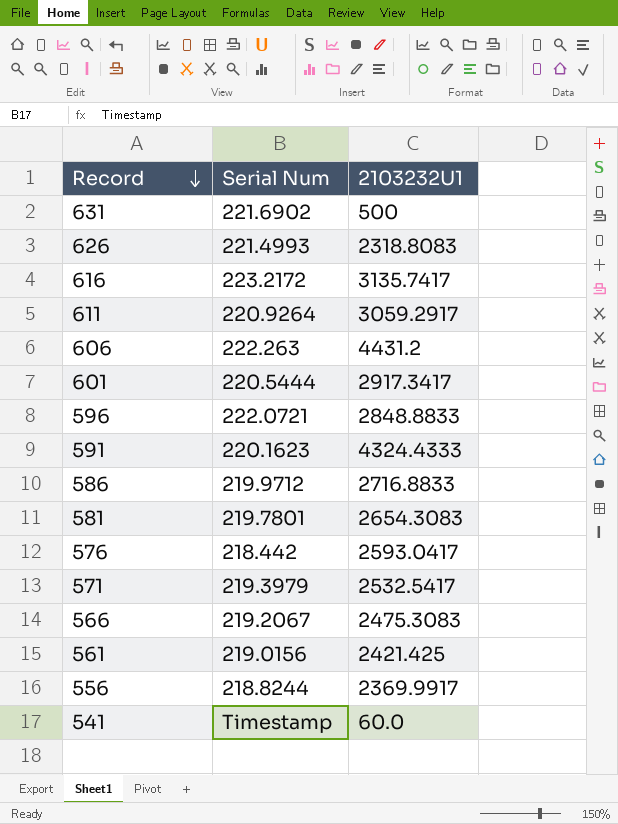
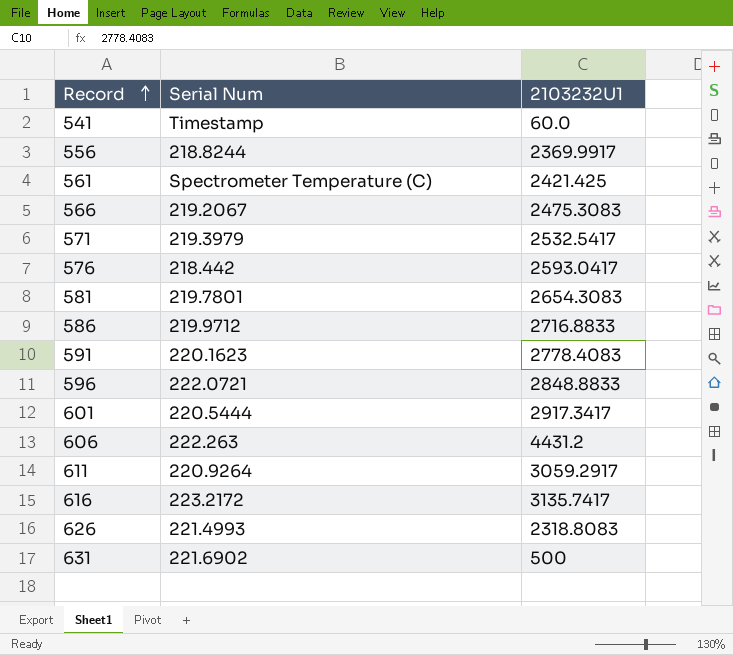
row order: Record descending -> Record ascending
561 | Serial Num: 219.0156 -> Spectrometer Temperature (C)
591 | 2103232U1: 4324.4333 -> 2778.4083

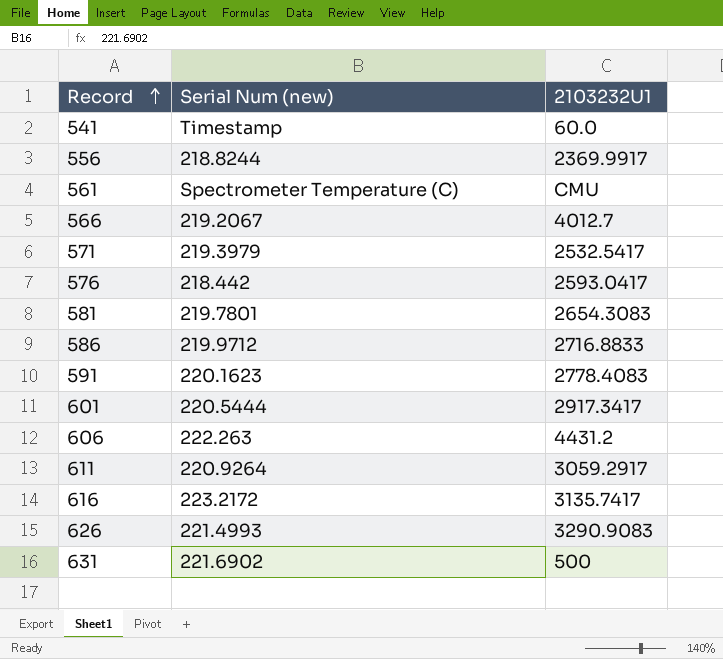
column name: Serial Num -> Serial Num (new)
row 596: 222.0721 | 2848.8833 -> none
561 | 2103232U1: 2421.425 -> CMU
566 | 2103232U1: 2475.3083 -> 4012.7
626 | 2103232U1: 2318.8083 -> 3290.9083

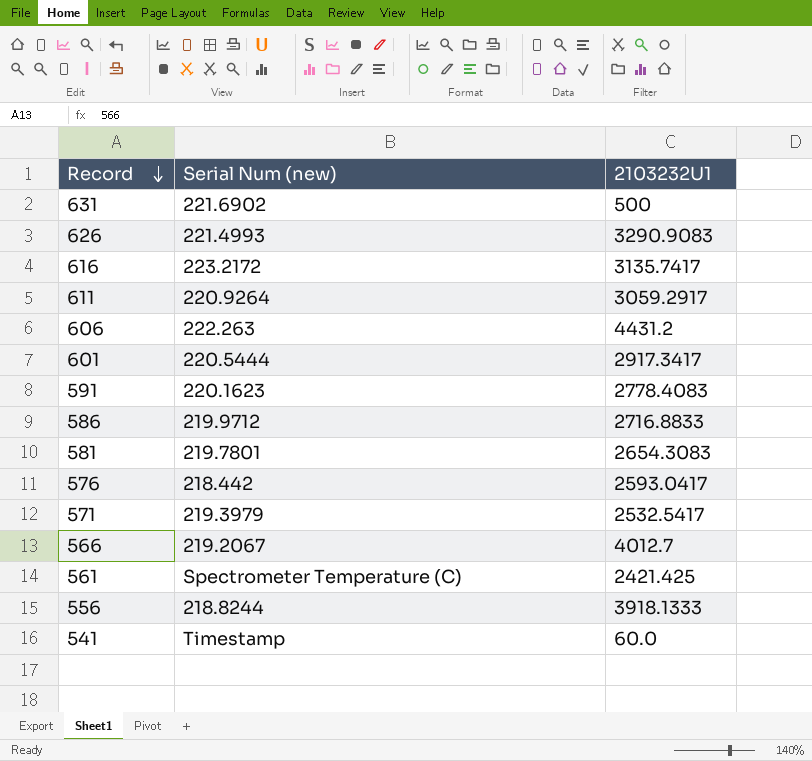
row order: Record ascending -> Record descending
561 | 2103232U1: CMU -> 2421.425
556 | 2103232U1: 2369.9917 -> 3918.1333

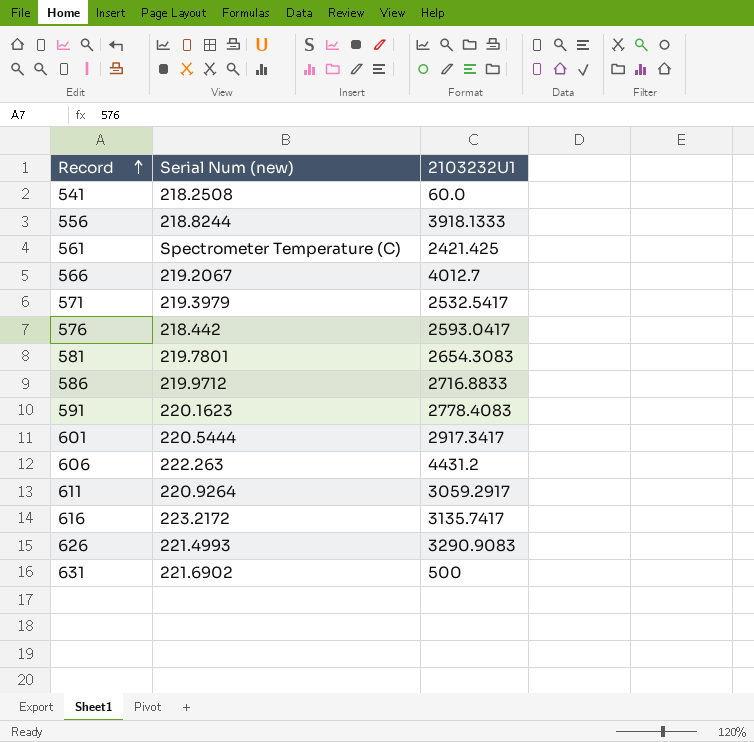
row order: Record descending -> Record ascending
541 | Serial Num (new): Timestamp -> 218.2508

